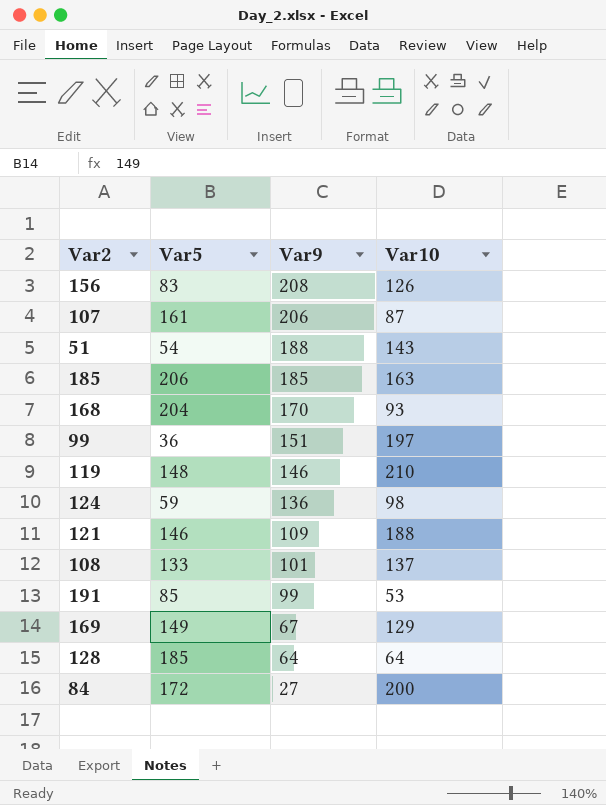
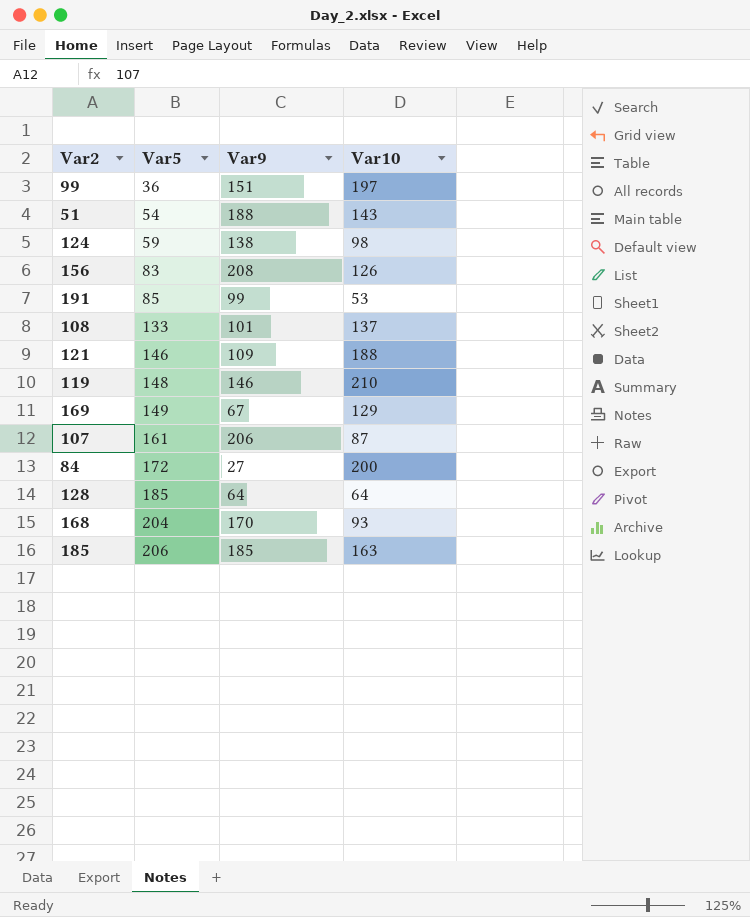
row order: Var9 descending -> Var5 ascending
124 | Var9: 136 -> 138

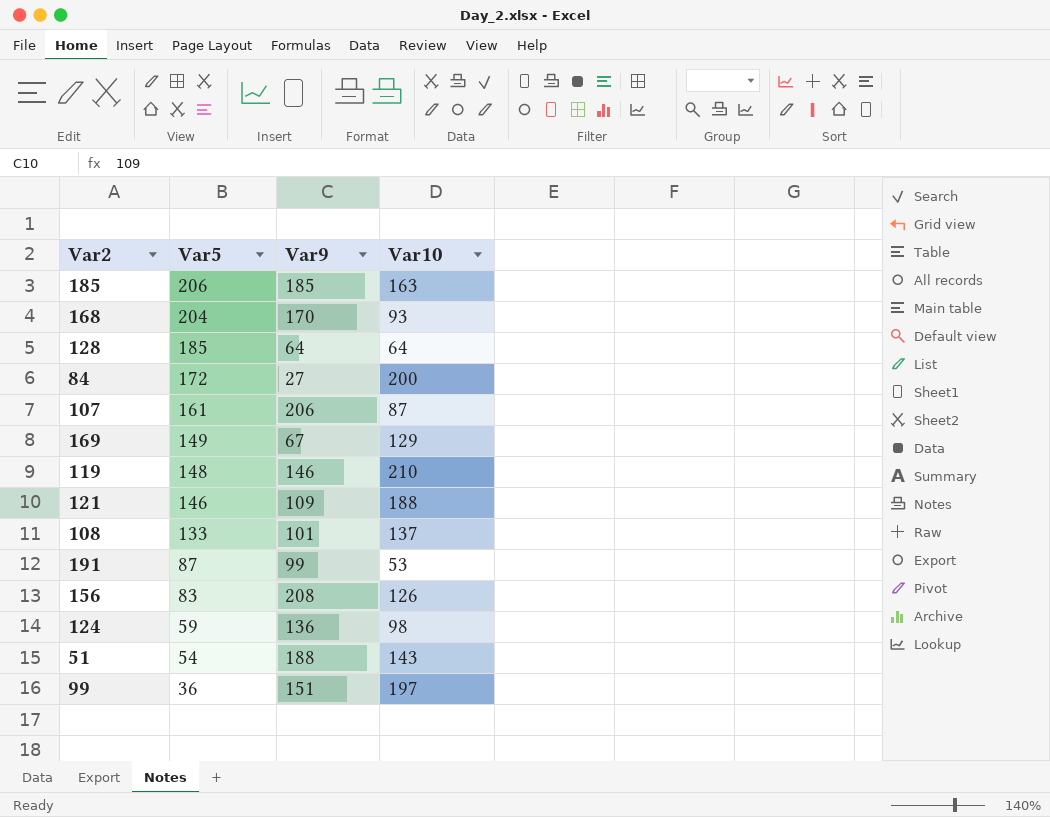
row order: Var5 ascending -> Var5 descending
191 | Var5: 85 -> 87
124 | Var9: 138 -> 136

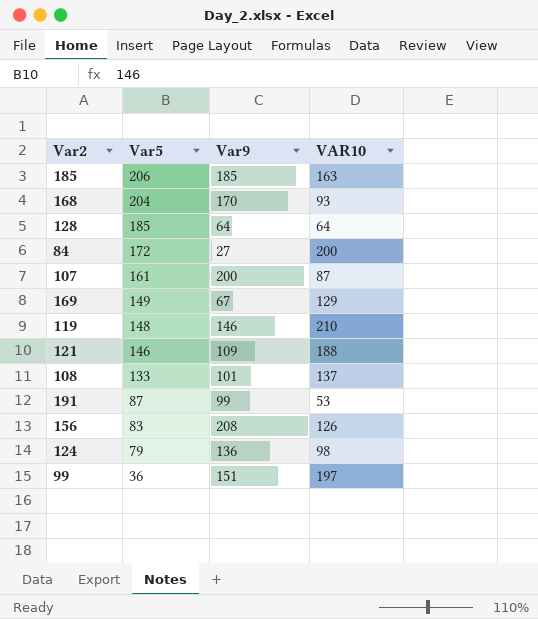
column name: Var10 -> VAR10
row 51: 54 | 188 | 143 -> none
107 | Var9: 206 -> 200
124 | Var5: 59 -> 79

